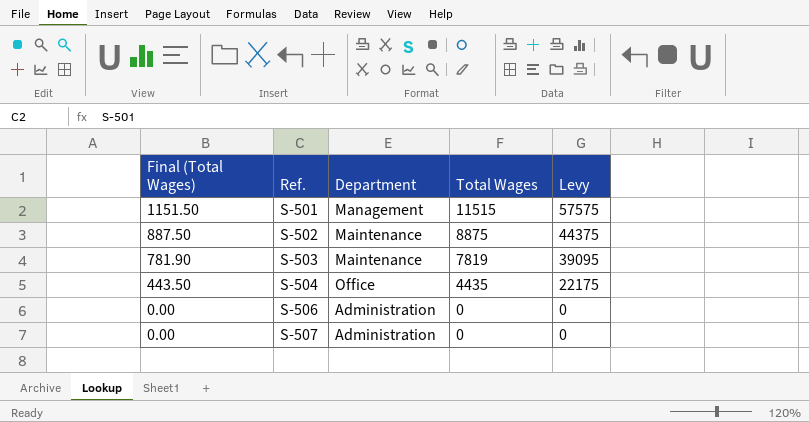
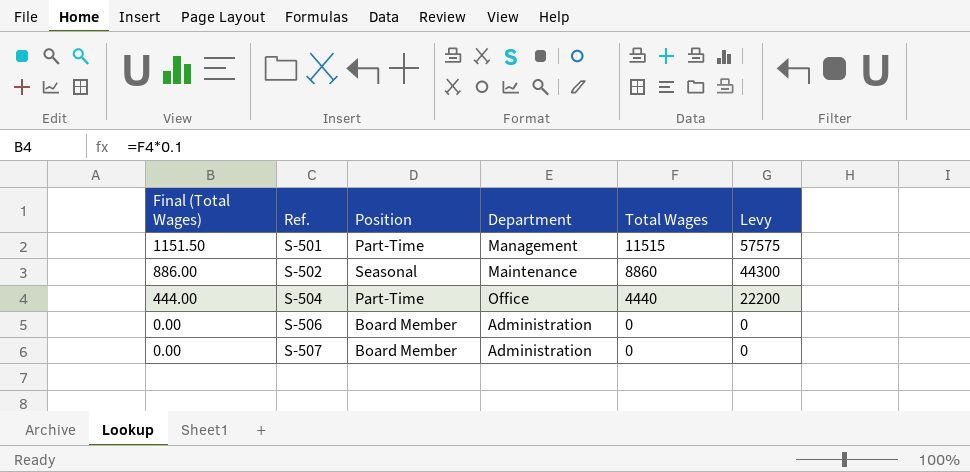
column Position | position: none -> 3
row S-503: 781.90 | Maintenance | 7819 | 39095 -> none
S-502 | Final (Total Wages): 887.50 -> 886.00
S-502 | Total Wages: 8875 -> 8860
S-502 | Levy: 44375 -> 44300
S-504 | Final (Total Wages): 443.50 -> 444.00
S-504 | Total Wages: 4435 -> 4440
S-504 | Levy: 22175 -> 22200

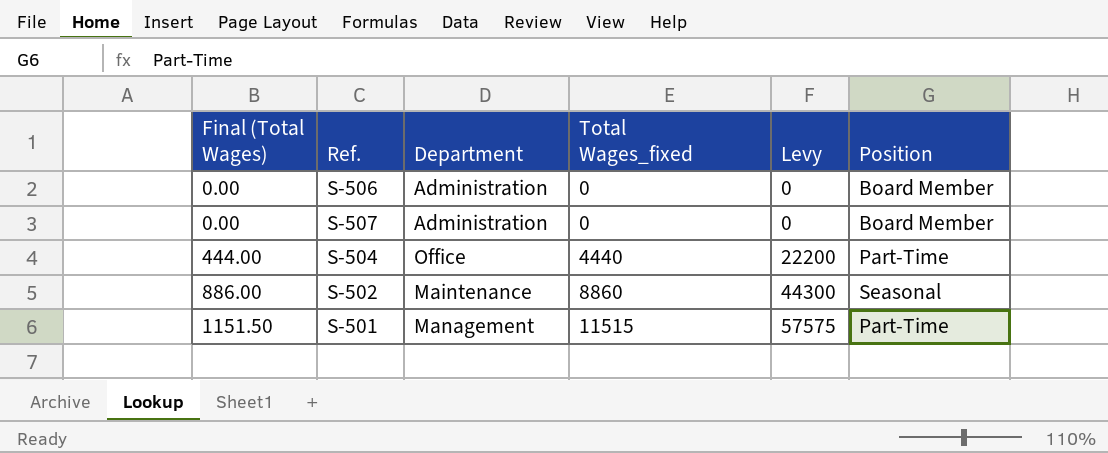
row order: Final (Total Wages) descending -> Final (Total Wages) ascending
column name: Total Wages -> Total Wages_fixed
column Position | position: 3 -> 6

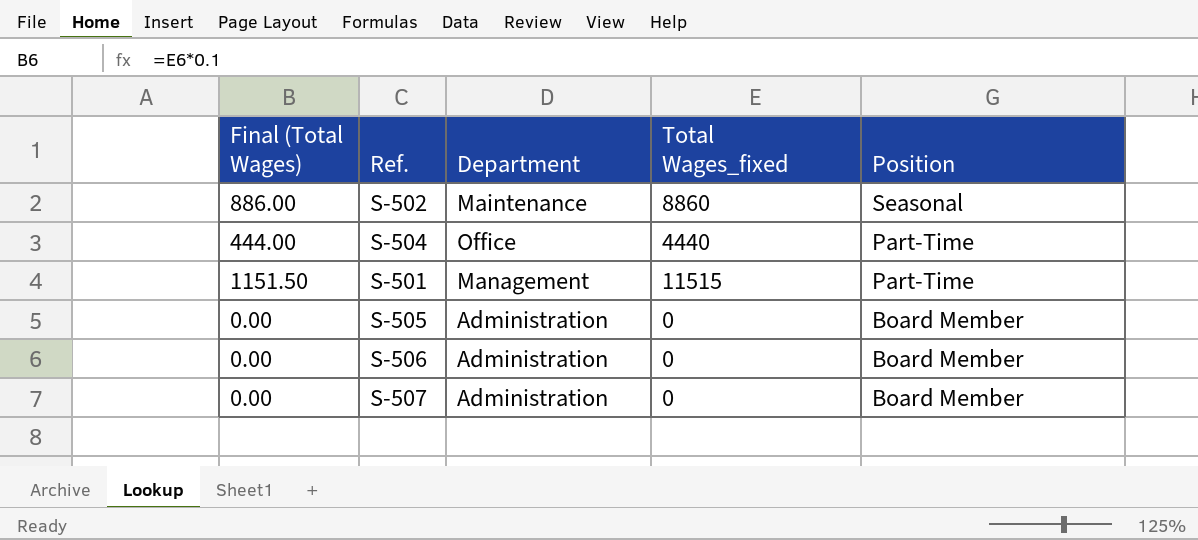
row order: Final (Total Wages) ascending -> Position descending
column Levy | formula: [Total Wages_fixed] * 5 -> none
row S-505: none -> 0.00 | Administration | 0 | Board Member

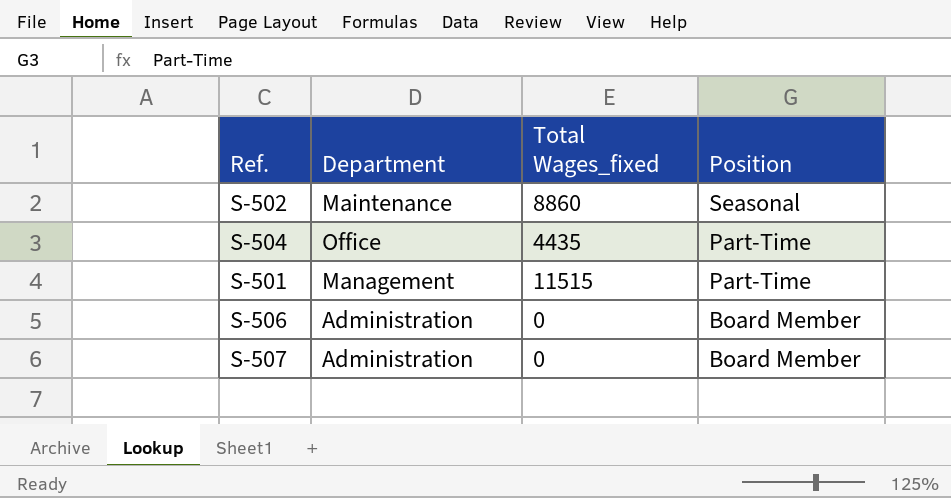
column Final (Total Wages) | formula: [Total Wages_fixed] * 0.1 -> none
row S-505: 0.00 | Administration | 0 | Board Member -> none
S-504 | Total Wages_fixed: 4440 -> 4435

